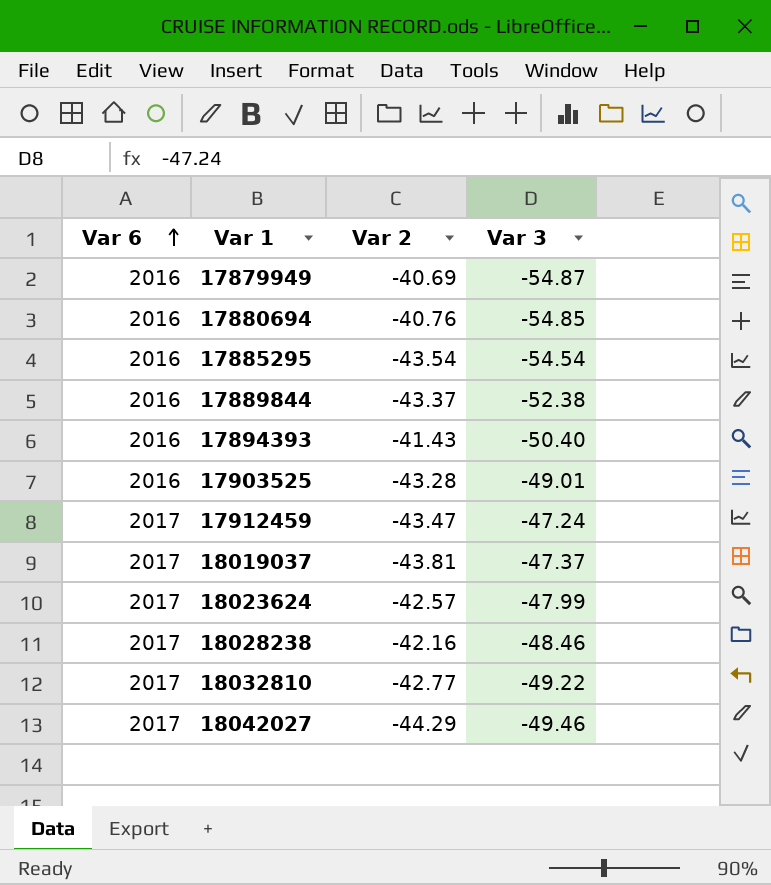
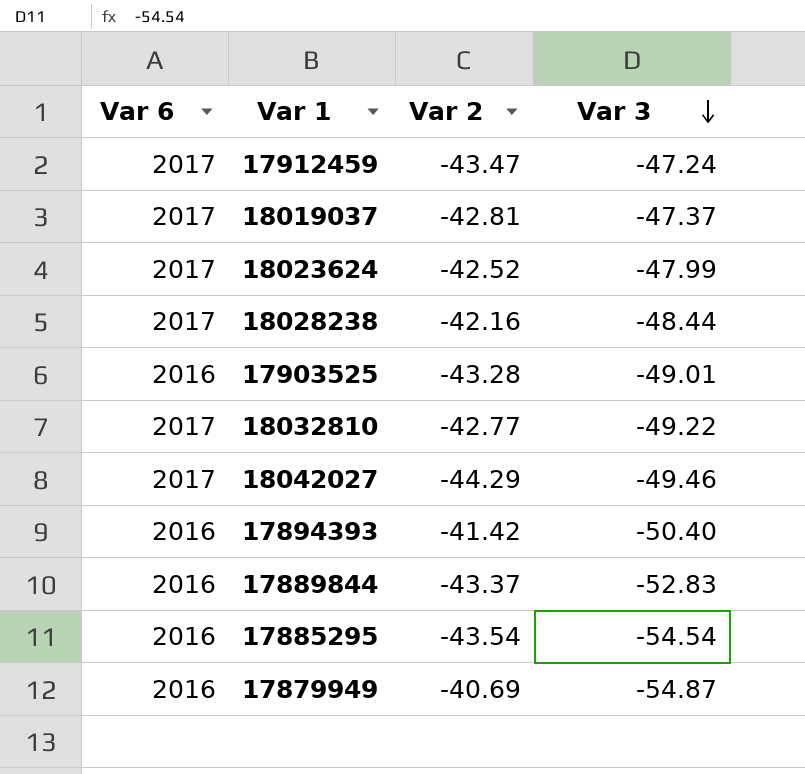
row order: Var 6 ascending -> Var 3 descending
row 17880694: 2016 | -40.76 | -54.85 -> none
18019037 | Var 2: -43.81 -> -42.81
18023624 | Var 2: -42.57 -> -42.52
18028238 | Var 3: -48.46 -> -48.44
17894393 | Var 2: -41.43 -> -41.42
17889844 | Var 3: -52.38 -> -52.83

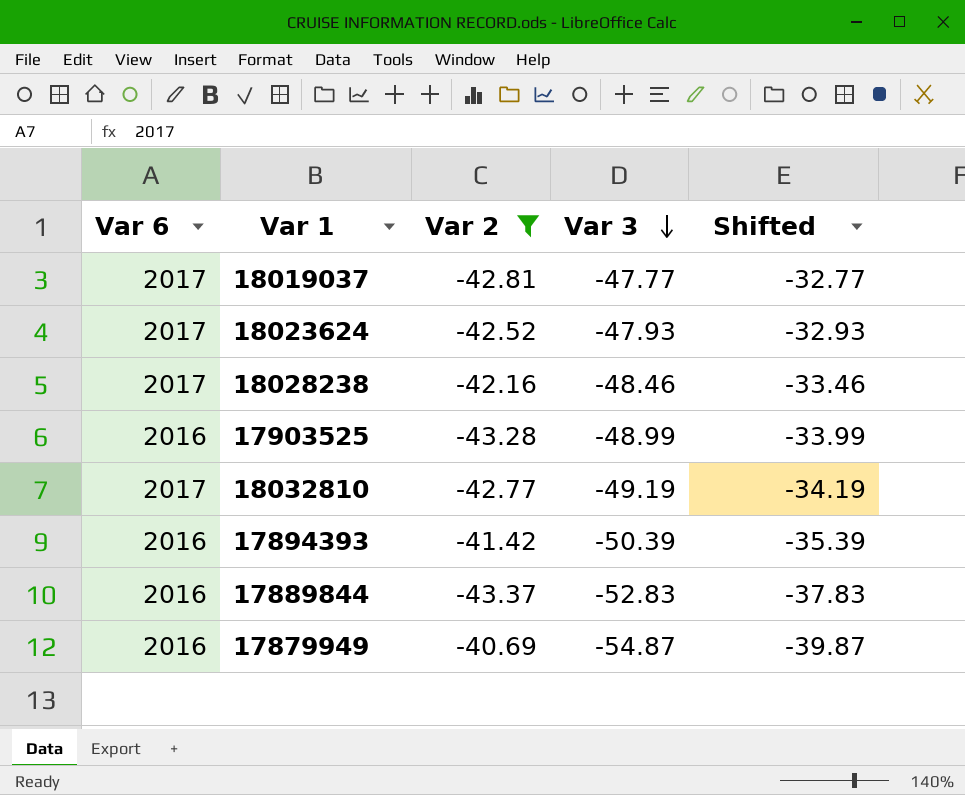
filter: none -> Var 2 >= -43.37
column Shifted | formula: none -> [Var 3] + 15
18019037 | Var 3: -47.37 -> -47.77
18023624 | Var 3: -47.99 -> -47.93
18028238 | Var 3: -48.44 -> -48.46
17903525 | Var 3: -49.01 -> -48.99
18032810 | Var 3: -49.22 -> -49.19
17894393 | Var 3: -50.40 -> -50.39

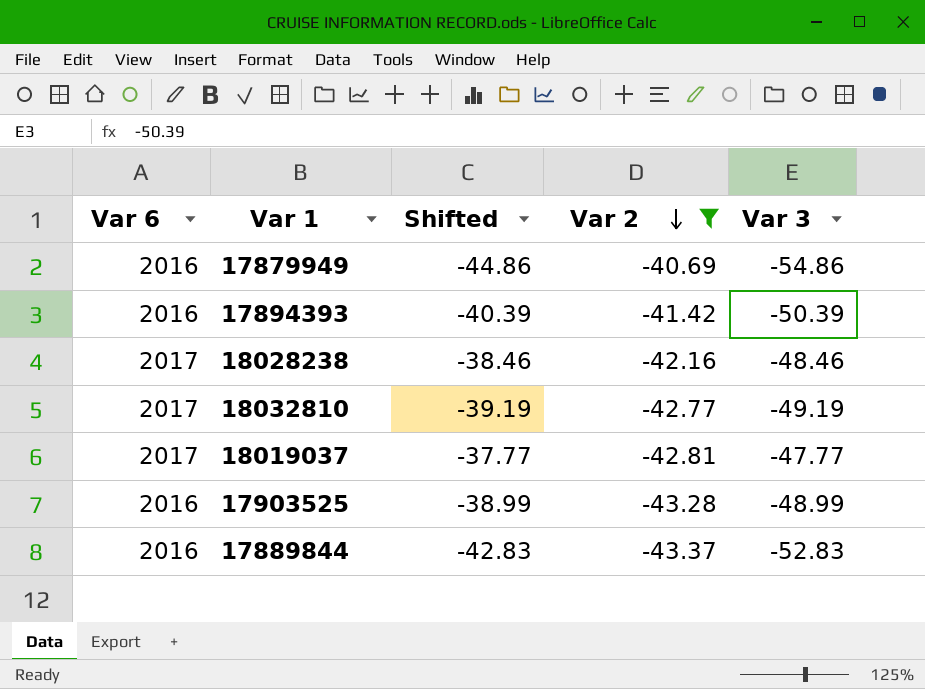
row order: Var 3 descending -> Var 2 descending
column Shifted | formula: [Var 3] + 15 -> [Var 3] + 10
column Shifted | position: 5 -> 3
row 18023624: 2017 | -42.52 | -47.93 | -32.93 -> none
17879949 | Var 3: -54.87 -> -54.86

